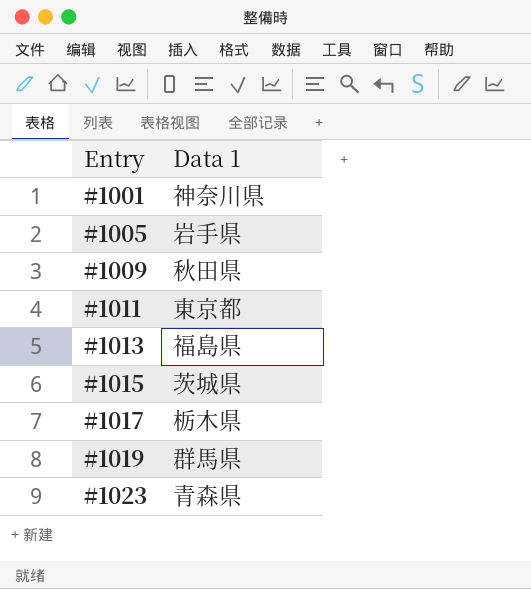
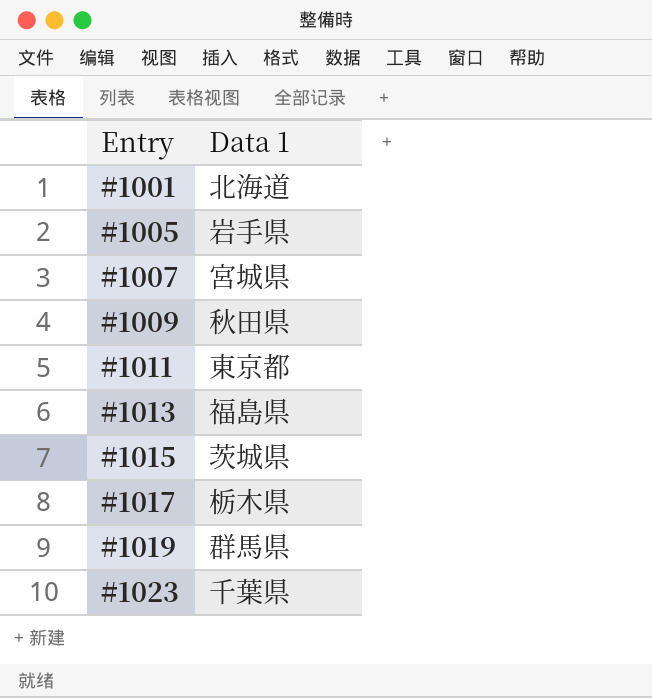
#1001 | Data 1: 神奈川県 -> 北海道
row #1007: none -> 宮城県
#1023 | Data 1: 青森県 -> 千葉県

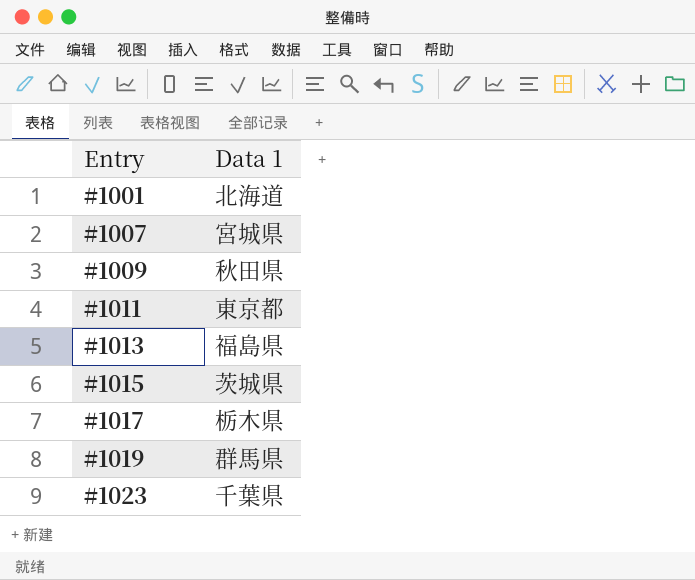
row #1005: 岩手県 -> none

